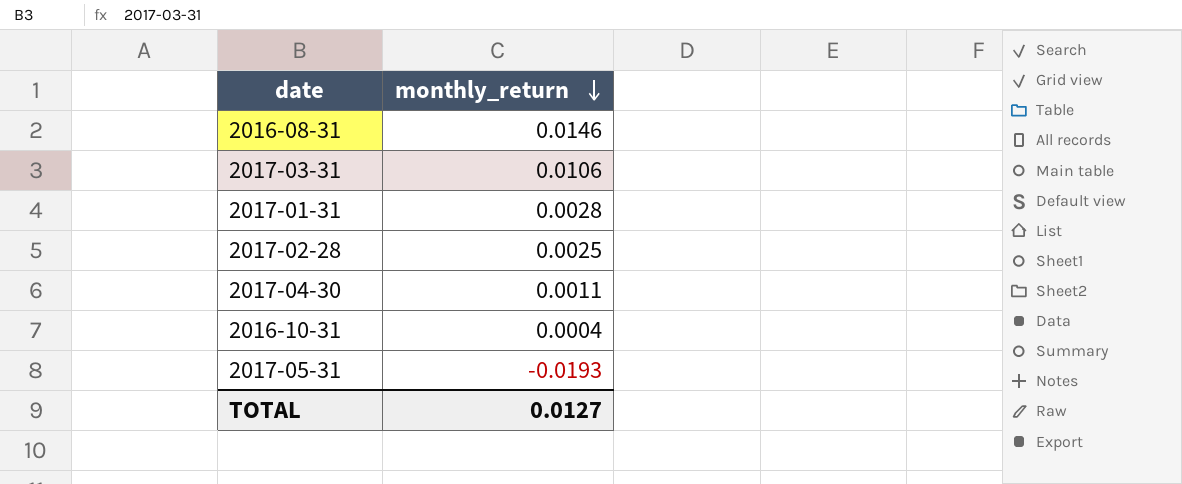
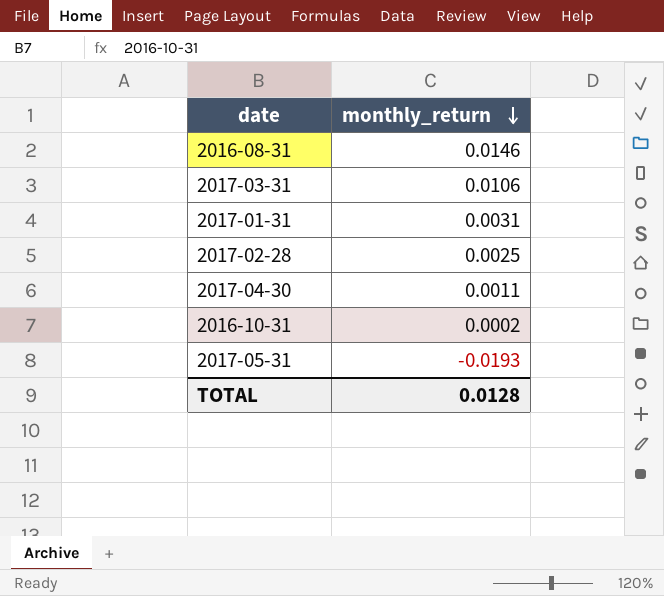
2017-01-31 | monthly_return: 0.0028 -> 0.0031
2016-10-31 | monthly_return: 0.0004 -> 0.0002
TOTAL | monthly_return: 0.0127 -> 0.0128

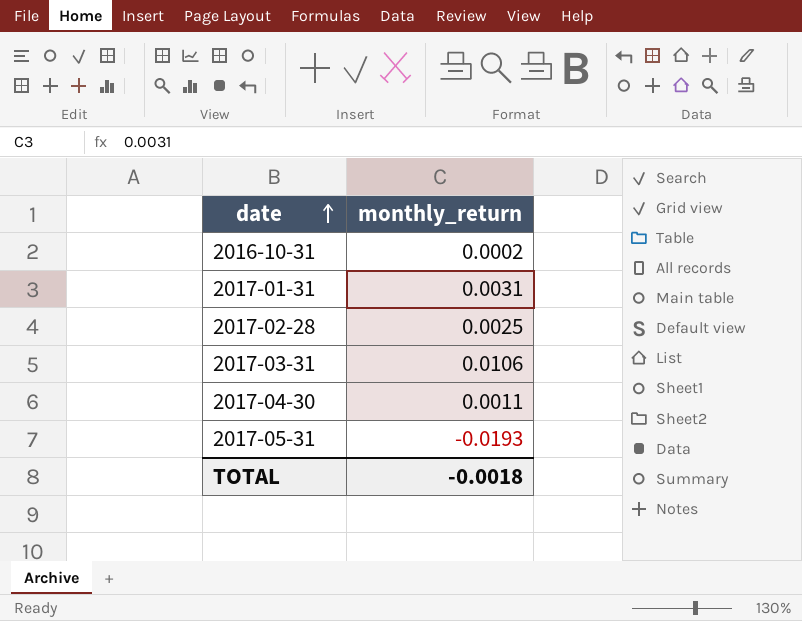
row order: monthly_return descending -> date ascending
row 2016-08-31: 0.0146 -> none
TOTAL | monthly_return: 0.0128 -> -0.0018

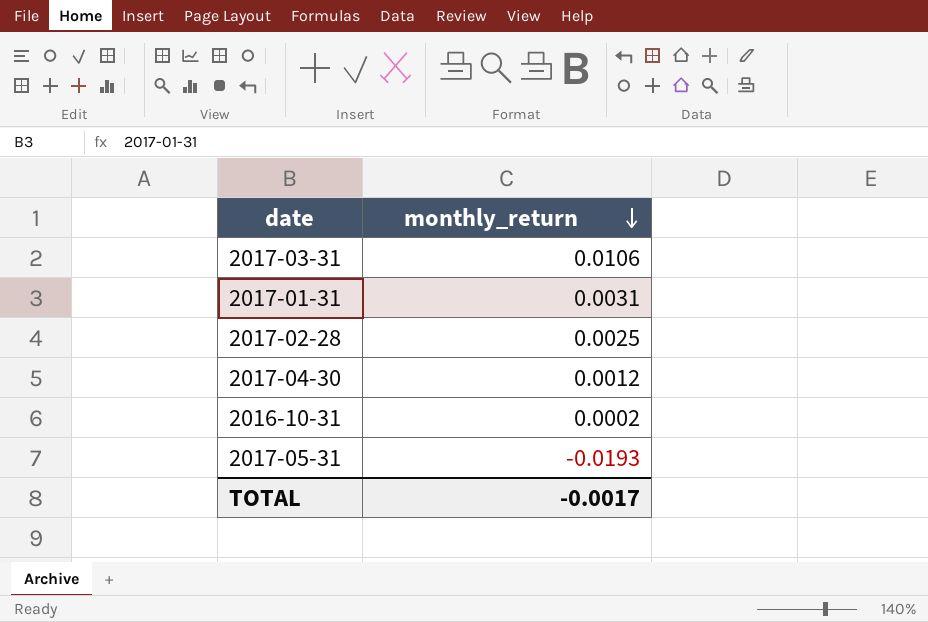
row order: date ascending -> monthly_return descending
2017-04-30 | monthly_return: 0.0011 -> 0.0012
TOTAL | monthly_return: -0.0018 -> -0.0017

